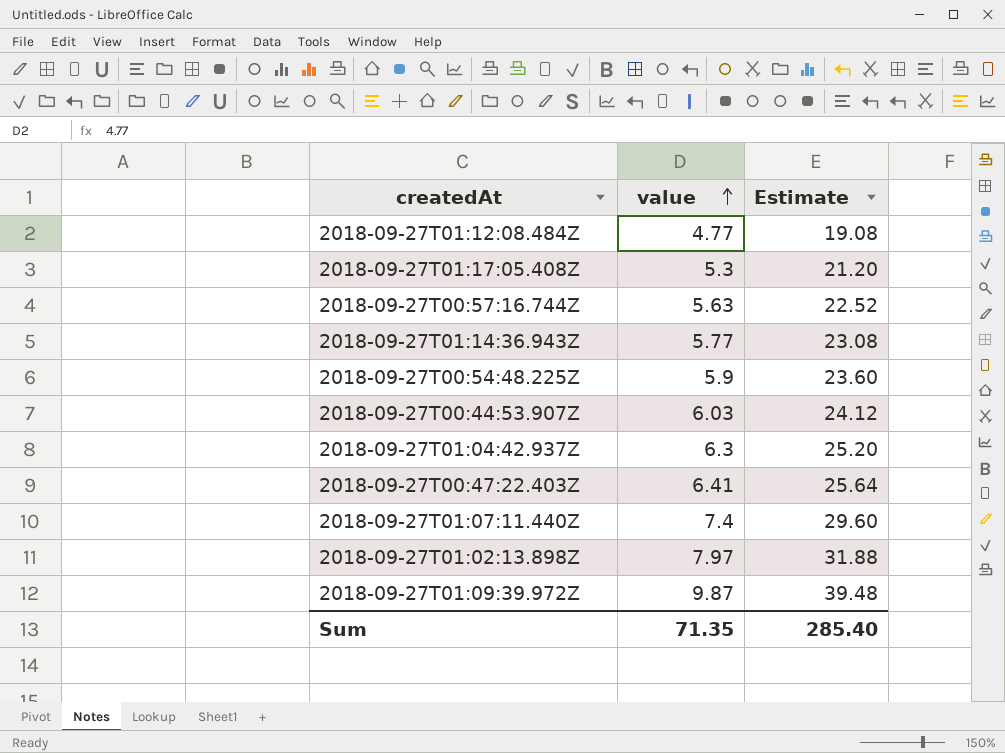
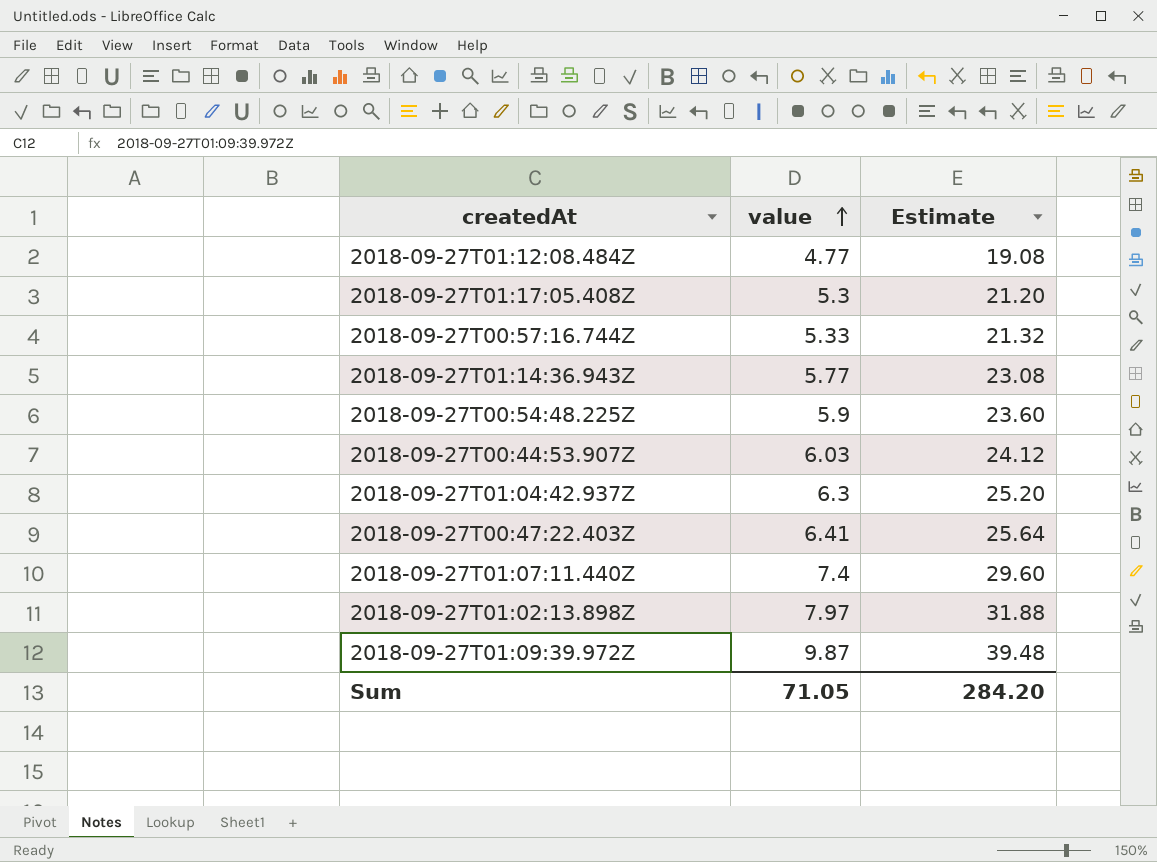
2018-09-27T00:57:16.744Z | value: 5.63 -> 5.33
2018-09-27T00:57:16.744Z | Estimate: 22.52 -> 21.32
Sum | value: 71.35 -> 71.05
Sum | Estimate: 285.40 -> 284.20

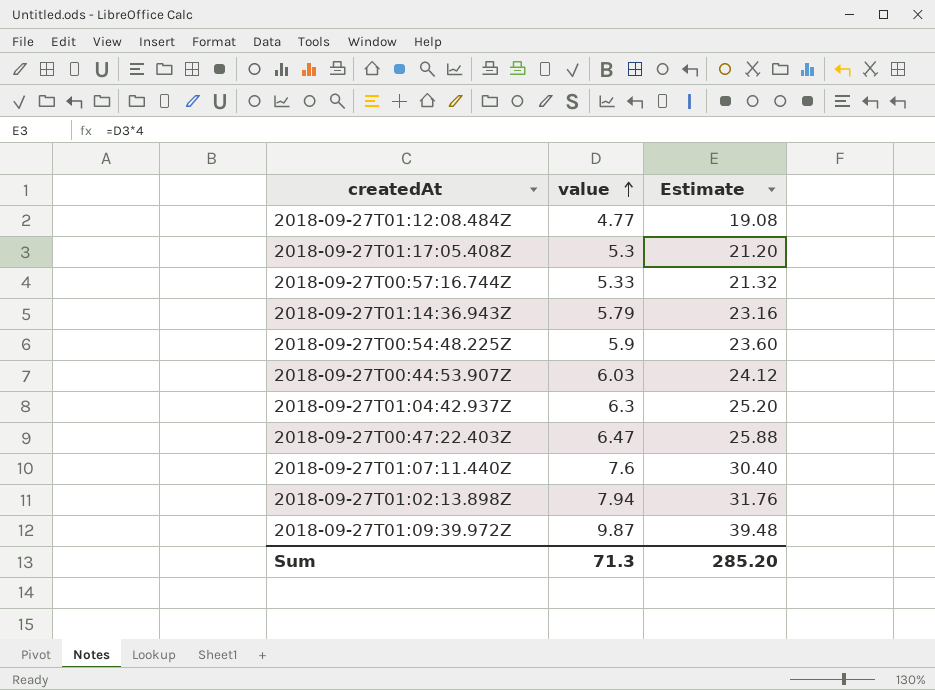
2018-09-27T01:14:36.943Z | value: 5.77 -> 5.79
2018-09-27T01:14:36.943Z | Estimate: 23.08 -> 23.16
2018-09-27T00:47:22.403Z | value: 6.41 -> 6.47
2018-09-27T00:47:22.403Z | Estimate: 25.64 -> 25.88
2018-09-27T01:07:11.440Z | value: 7.4 -> 7.6
2018-09-27T01:07:11.440Z | Estimate: 29.60 -> 30.40
2018-09-27T01:02:13.898Z | value: 7.97 -> 7.94
2018-09-27T01:02:13.898Z | Estimate: 31.88 -> 31.76
Sum | value: 71.05 -> 71.3
Sum | Estimate: 284.20 -> 285.20

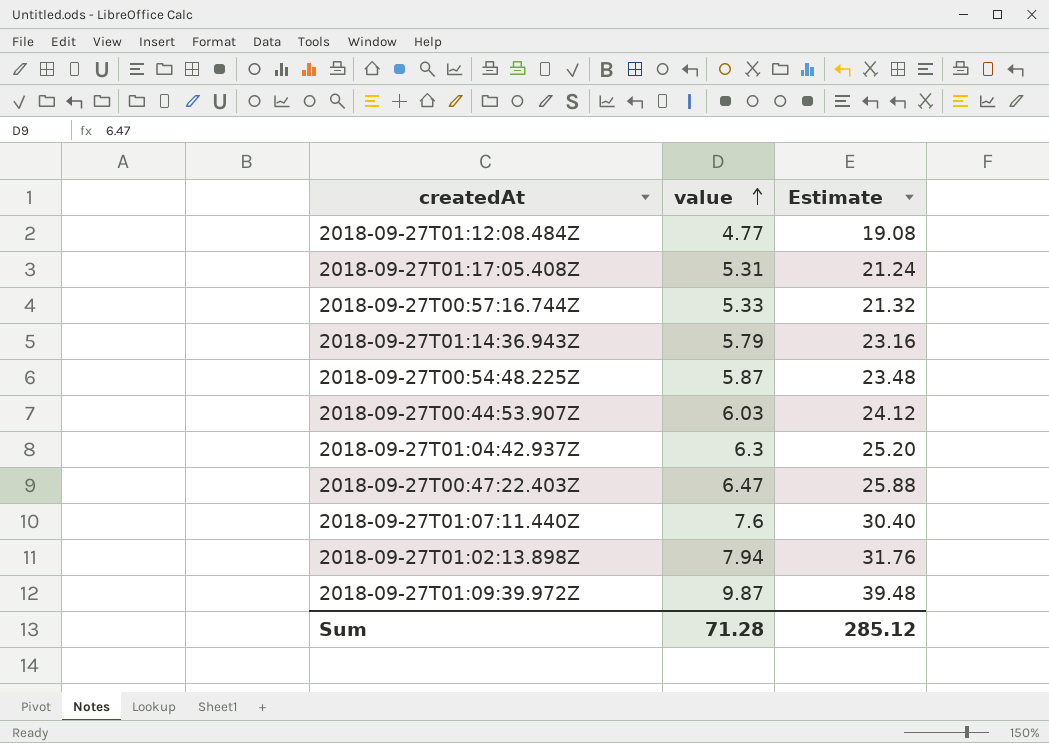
2018-09-27T01:17:05.408Z | value: 5.3 -> 5.31
2018-09-27T01:17:05.408Z | Estimate: 21.20 -> 21.24
2018-09-27T00:54:48.225Z | value: 5.9 -> 5.87
2018-09-27T00:54:48.225Z | Estimate: 23.60 -> 23.48
Sum | value: 71.3 -> 71.28
Sum | Estimate: 285.20 -> 285.12

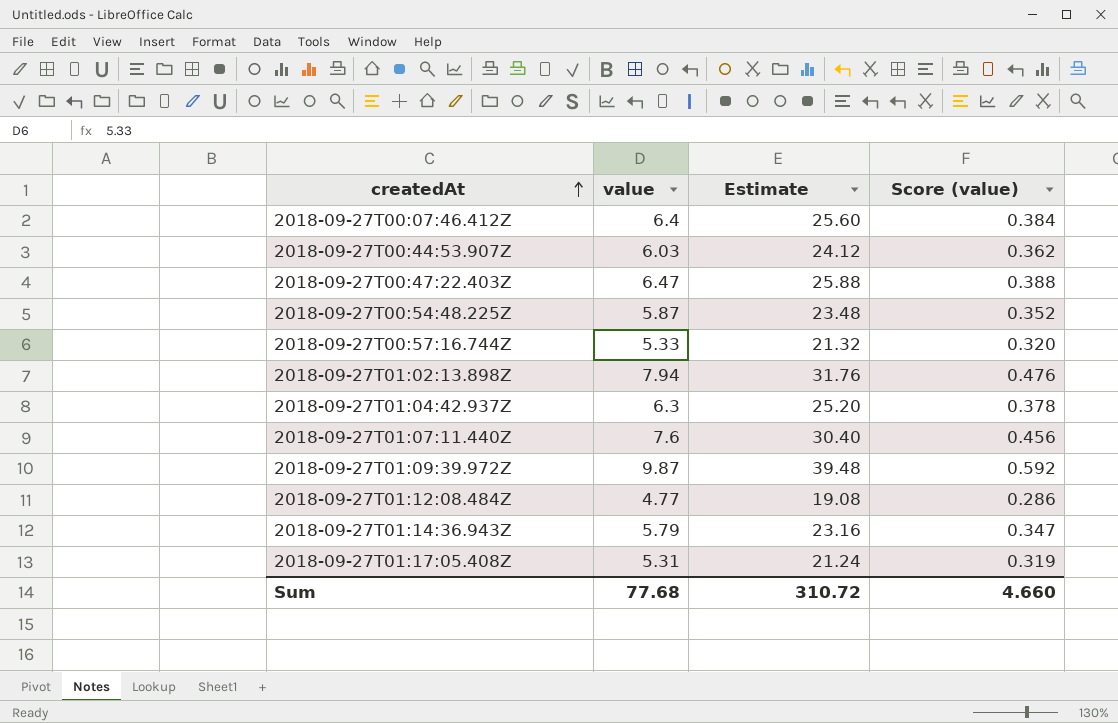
row order: value ascending -> createdAt ascending
column Score (value) | formula: none -> [value] * 0.06
row 2018-09-27T00:07:46.412Z: none -> 6.4 | 25.60 | 0.384
Sum | value: 71.28 -> 77.68
Sum | Estimate: 285.12 -> 310.72

